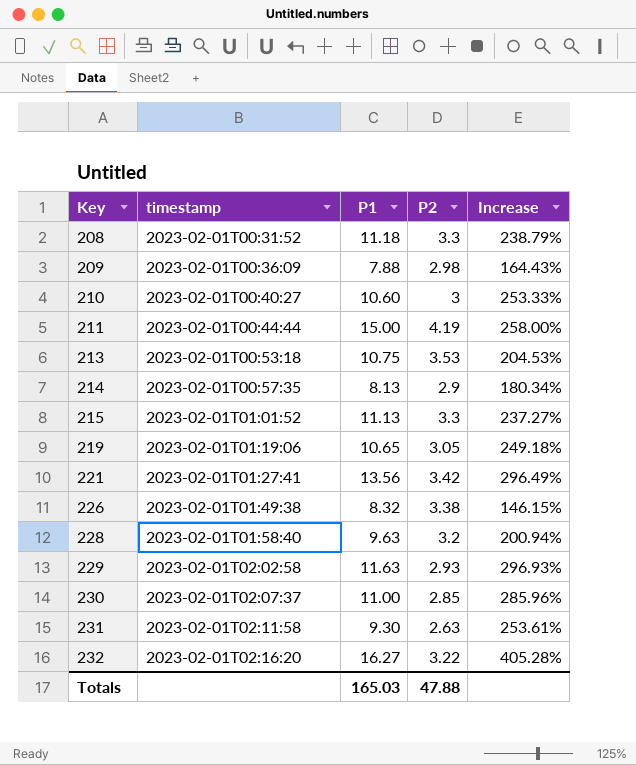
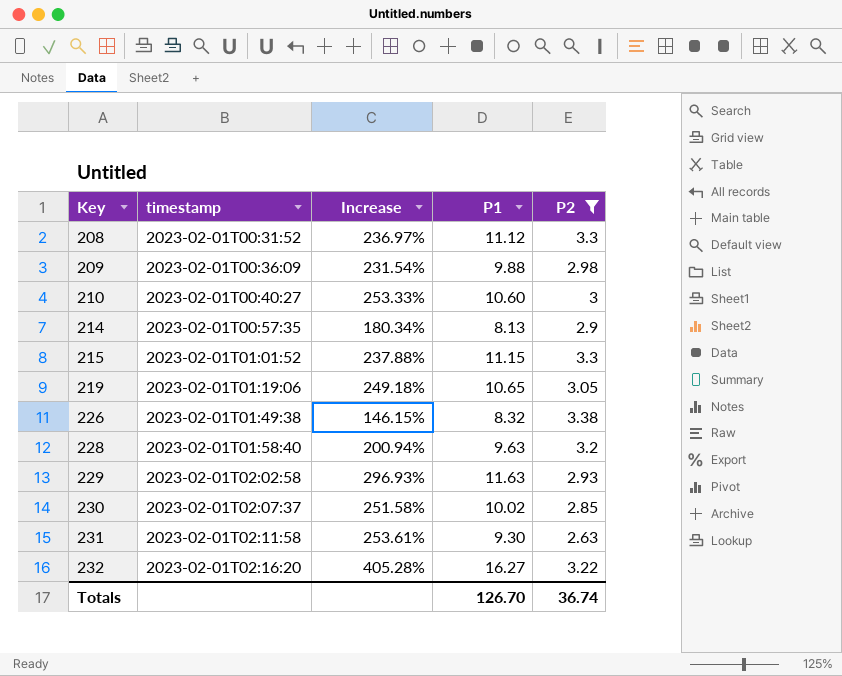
filter: none -> P2 <= 3.38
column Increase | position: 5 -> 3
208 | Increase: 238.79% -> 236.97%
208 | P1: 11.18 -> 11.12
209 | Increase: 164.43% -> 231.54%
209 | P1: 7.88 -> 9.88
215 | Increase: 237.27% -> 237.88%
215 | P1: 11.13 -> 11.15
230 | Increase: 285.96% -> 251.58%
230 | P1: 11.00 -> 10.02
Totals | P1: 165.03 -> 126.70
Totals | P2: 47.88 -> 36.74

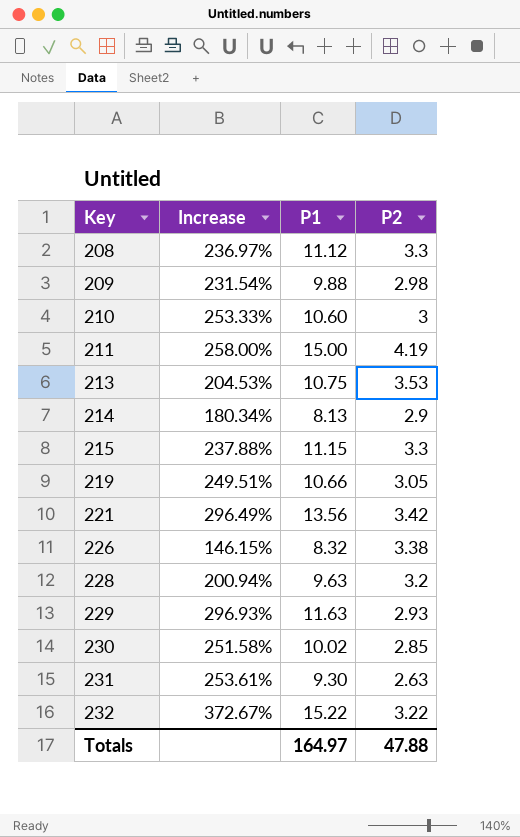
filter: P2 <= 3.38 -> none
column timestamp | position: 2 -> none
219 | Increase: 249.18% -> 249.51%
219 | P1: 10.65 -> 10.66
232 | Increase: 405.28% -> 372.67%
232 | P1: 16.27 -> 15.22
Totals | P1: 126.70 -> 164.97
Totals | P2: 36.74 -> 47.88

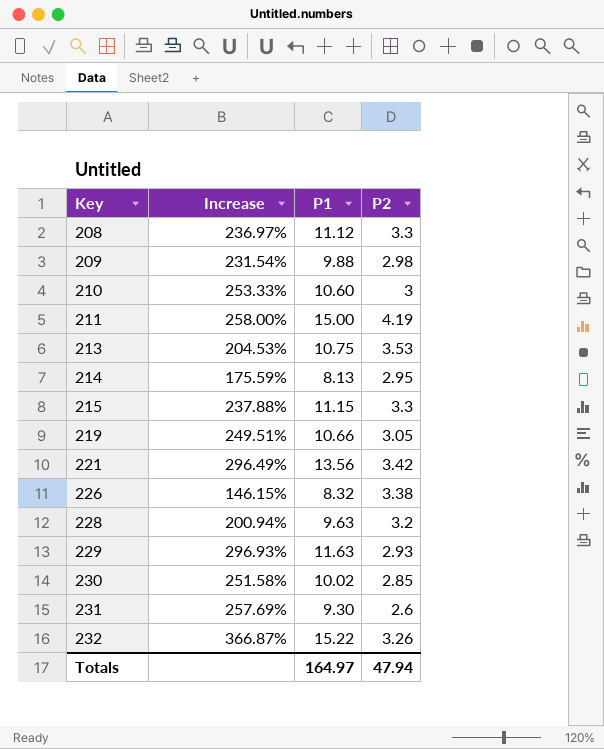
214 | Increase: 180.34% -> 175.59%
214 | P2: 2.9 -> 2.95
231 | Increase: 253.61% -> 257.69%
231 | P2: 2.63 -> 2.6
232 | Increase: 372.67% -> 366.87%
232 | P2: 3.22 -> 3.26
Totals | P2: 47.88 -> 47.94

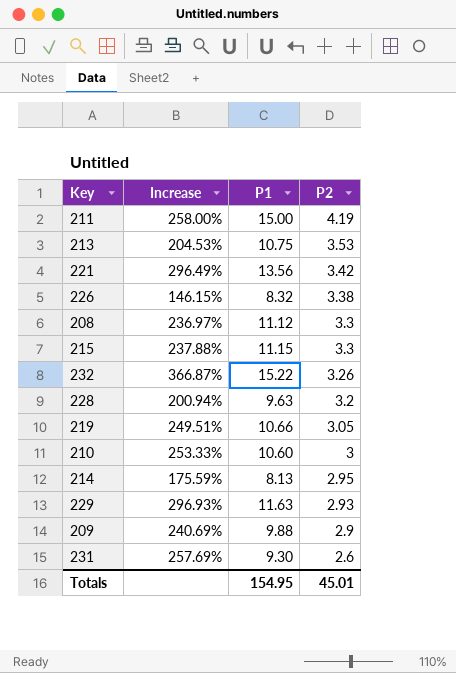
row order: Key ascending -> P2 descending
row 230: 251.58% | 10.02 | 2.85 -> none
209 | Increase: 231.54% -> 240.69%
209 | P2: 2.98 -> 2.9
Totals | P1: 164.97 -> 154.95
Totals | P2: 47.94 -> 45.01

